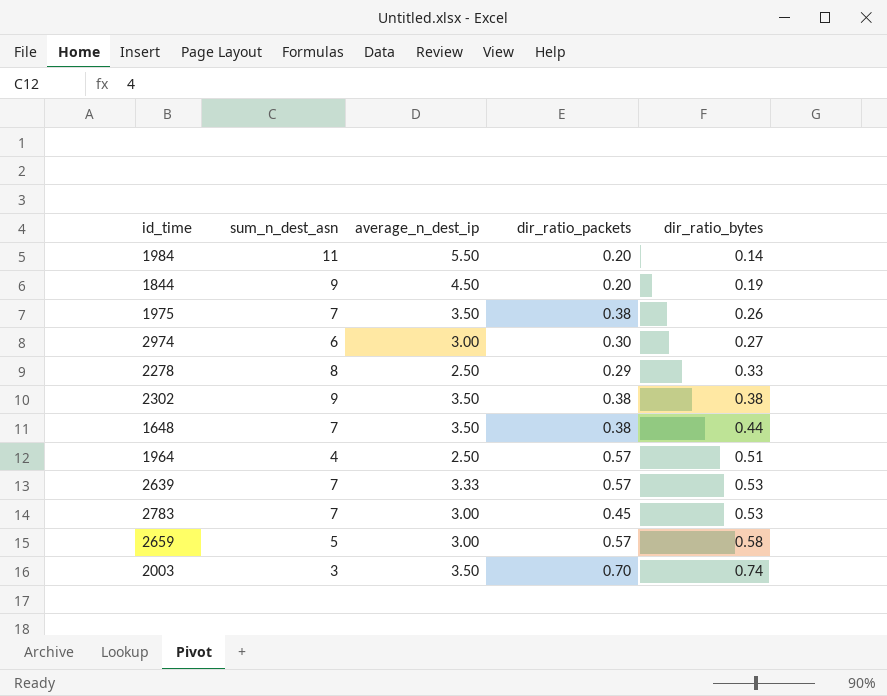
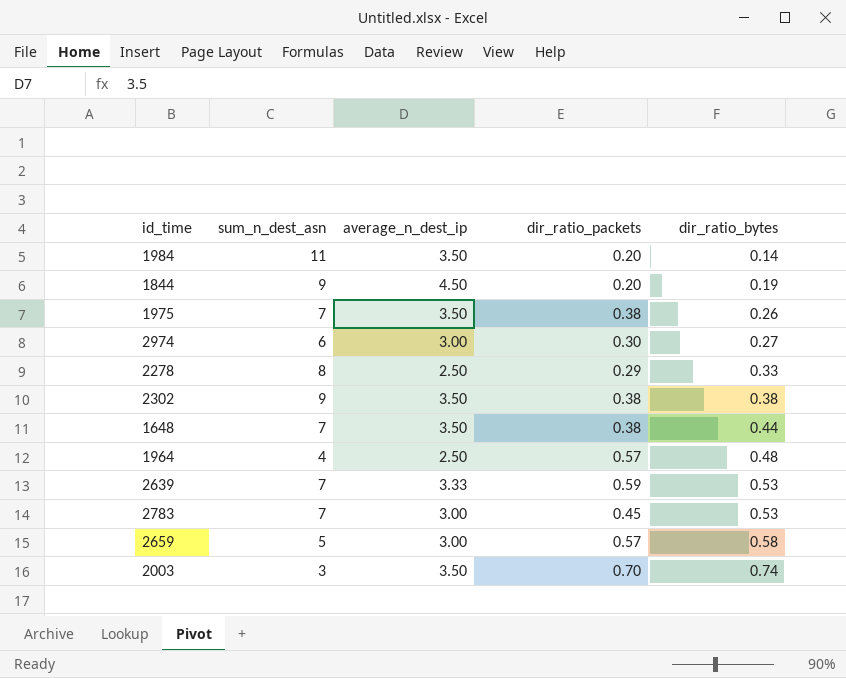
1984 | average_n_dest_ip: 5.50 -> 3.50
1964 | dir_ratio_bytes: 0.51 -> 0.48
2639 | dir_ratio_packets: 0.57 -> 0.59

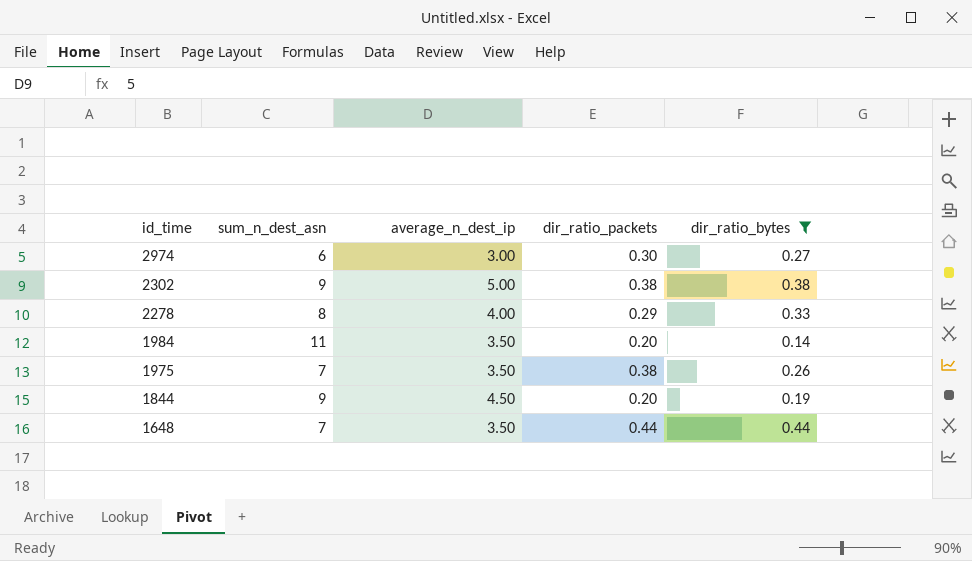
filter: none -> dir_ratio_bytes <= 0.44
row order: dir_ratio_bytes ascending -> id_time descending
2302 | average_n_dest_ip: 3.50 -> 5.00
2278 | average_n_dest_ip: 2.50 -> 4.00
1648 | dir_ratio_packets: 0.38 -> 0.44

